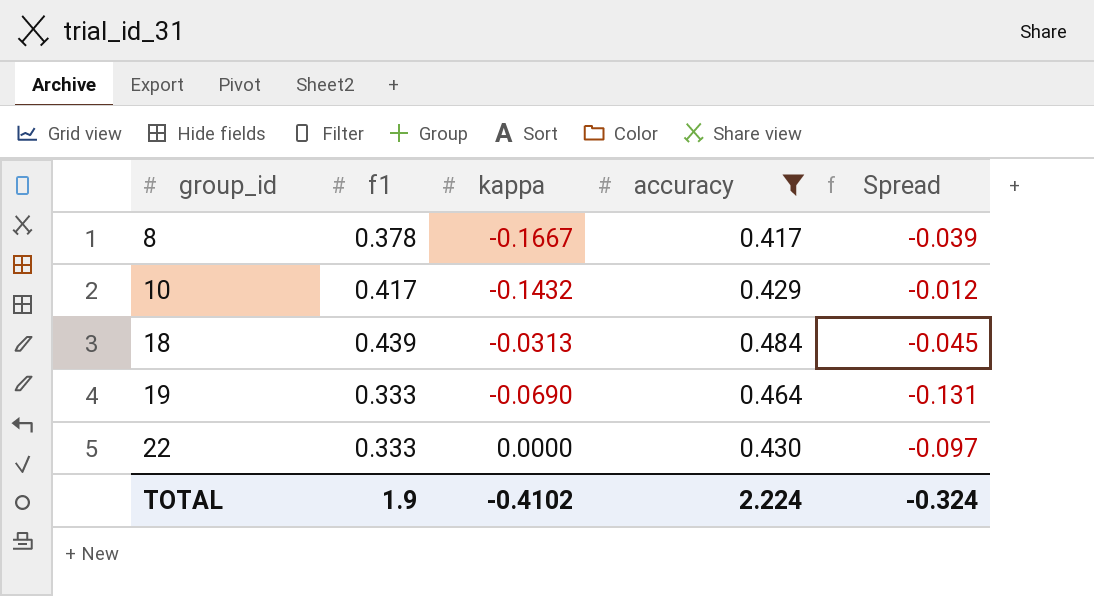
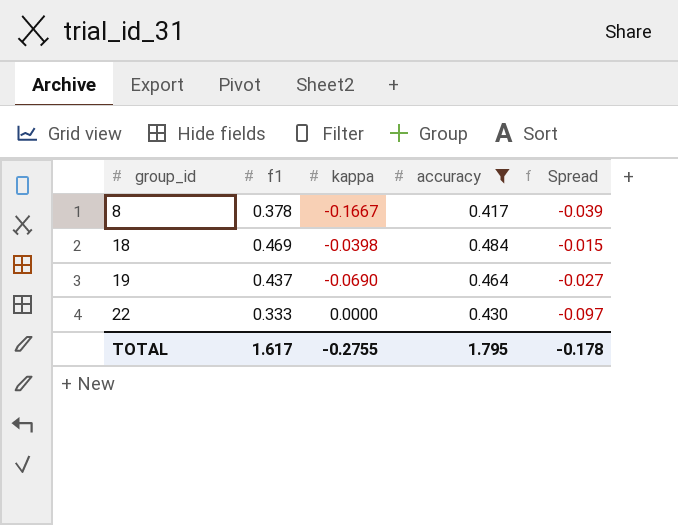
row 10: 0.417 | -0.1432 | 0.429 | -0.012 -> none
18 | f1: 0.439 -> 0.469
18 | kappa: -0.0313 -> -0.0398
18 | Spread: -0.045 -> -0.015
19 | f1: 0.333 -> 0.437
19 | Spread: -0.131 -> -0.027
TOTAL | f1: 1.9 -> 1.617
TOTAL | kappa: -0.4102 -> -0.2755
TOTAL | accuracy: 2.224 -> 1.795
TOTAL | Spread: -0.324 -> -0.178

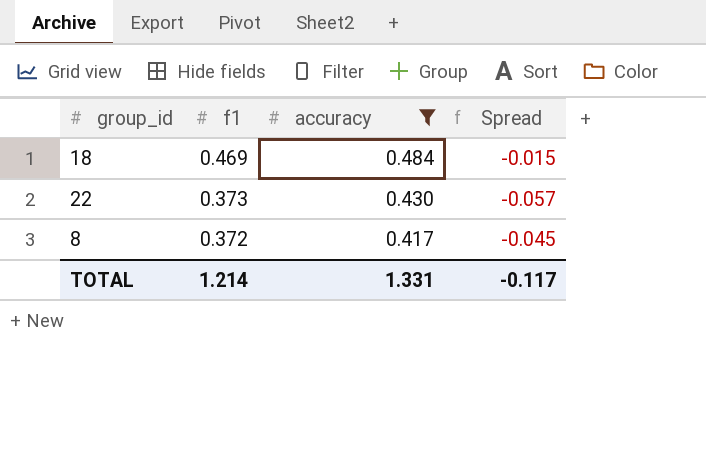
row order: group_id ascending -> f1 descending
column kappa | position: 3 -> none
row 19: 0.437 | -0.0690 | 0.464 | -0.027 -> none
22 | f1: 0.333 -> 0.373
22 | Spread: -0.097 -> -0.057
8 | f1: 0.378 -> 0.372
8 | Spread: -0.039 -> -0.045
TOTAL | f1: 1.617 -> 1.214
TOTAL | accuracy: 1.795 -> 1.331
TOTAL | Spread: -0.178 -> -0.117

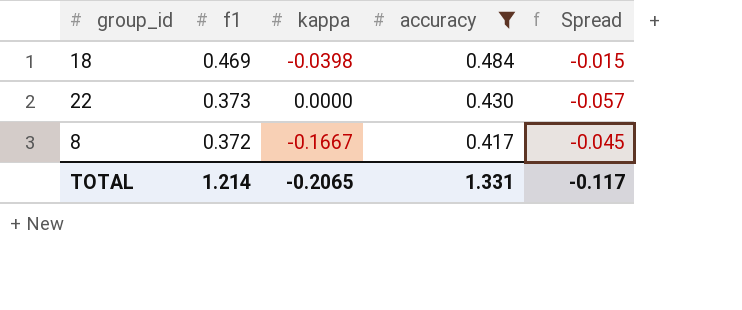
column kappa | position: none -> 3

